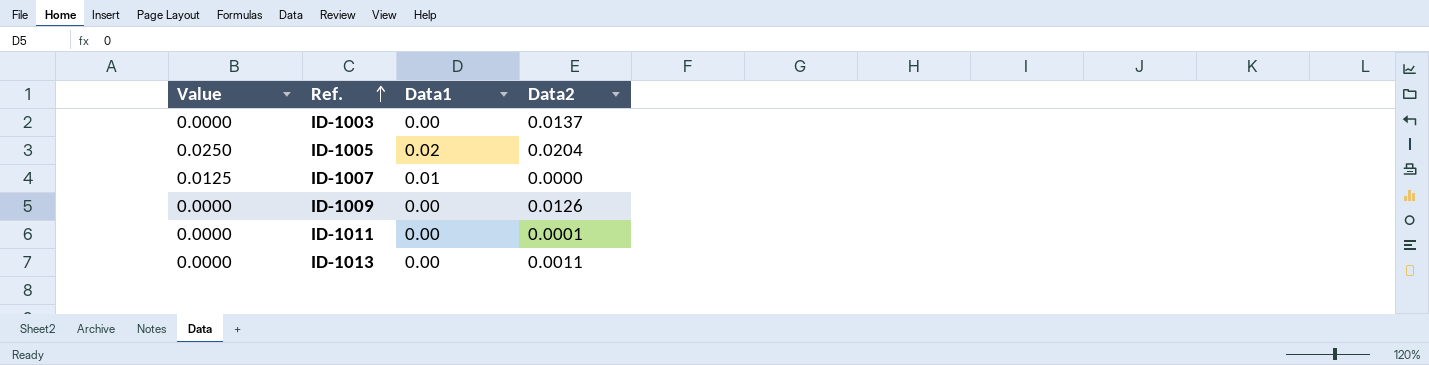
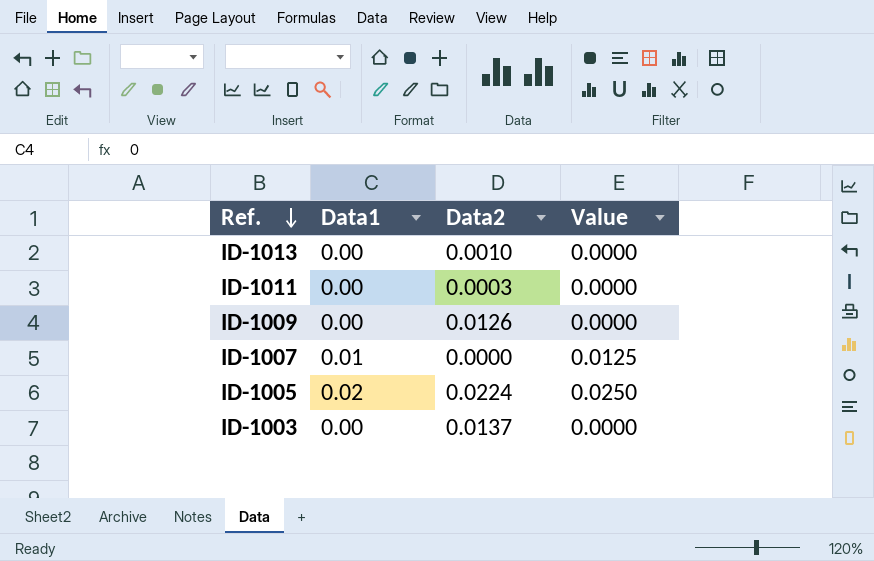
row order: Ref. ascending -> Ref. descending
column Value | position: 1 -> 4
ID-1013 | Data2: 0.0011 -> 0.0010
ID-1011 | Data2: 0.0001 -> 0.0003
ID-1005 | Data2: 0.0204 -> 0.0224

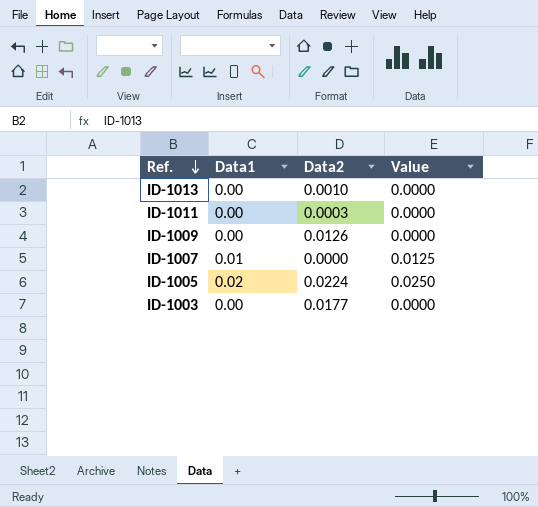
ID-1003 | Data2: 0.0137 -> 0.0177

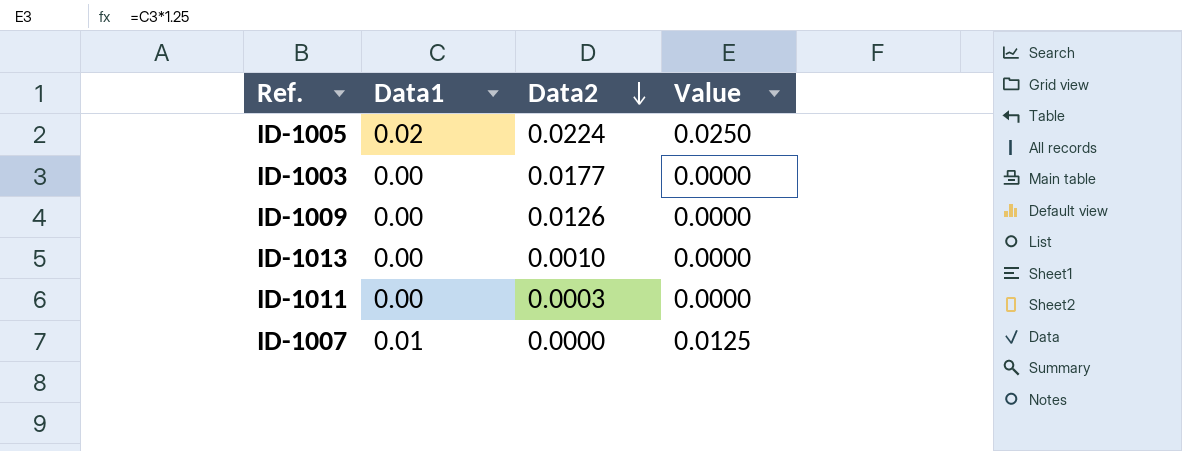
row order: Ref. descending -> Data2 descending

